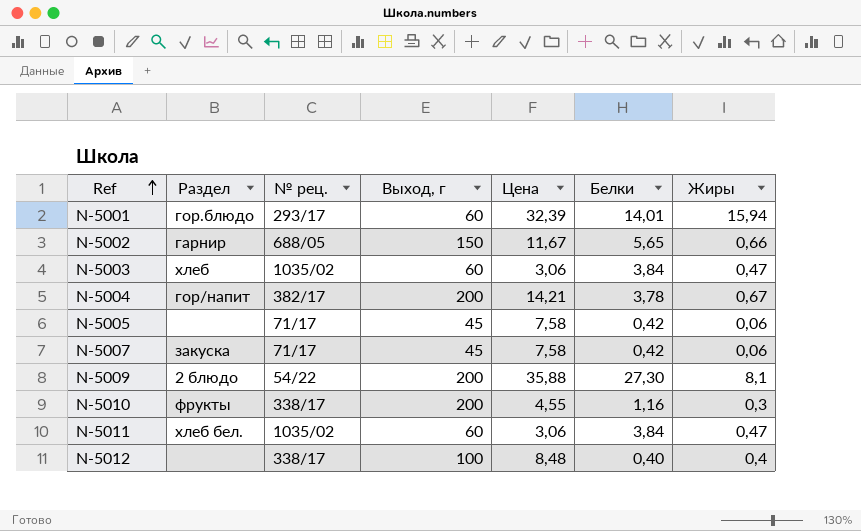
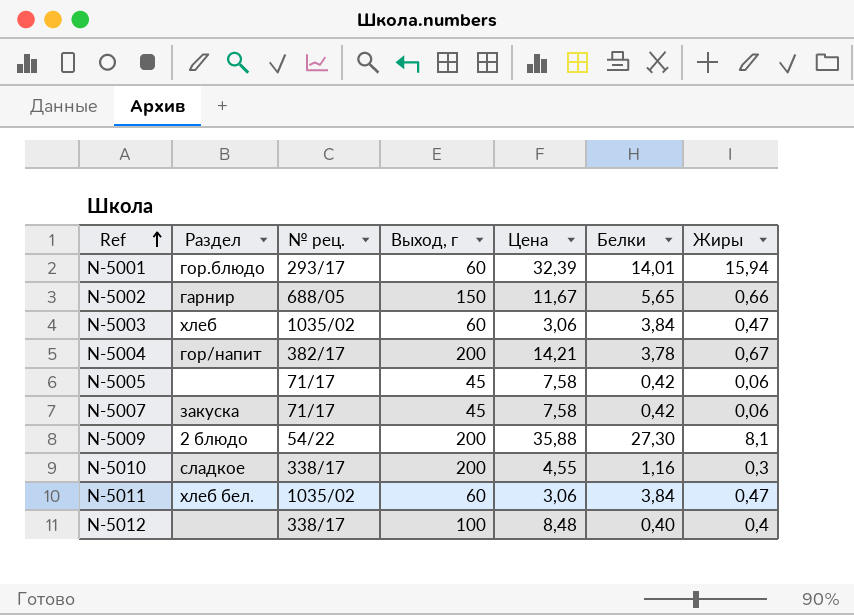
N-5010 | Раздел: фрукты -> сладкое

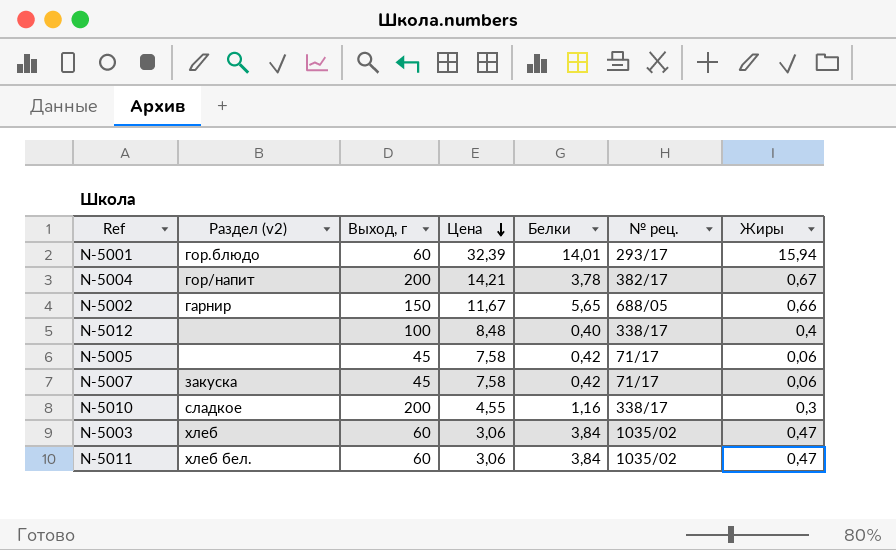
row order: Ref ascending -> Цена descending
column name: Раздел -> Раздел (v2)
column № рец. | position: 3 -> 6
row N-5009: 2 блюдо | 54/22 | 200 | 35,88 | 27,30 | 8,1 -> none

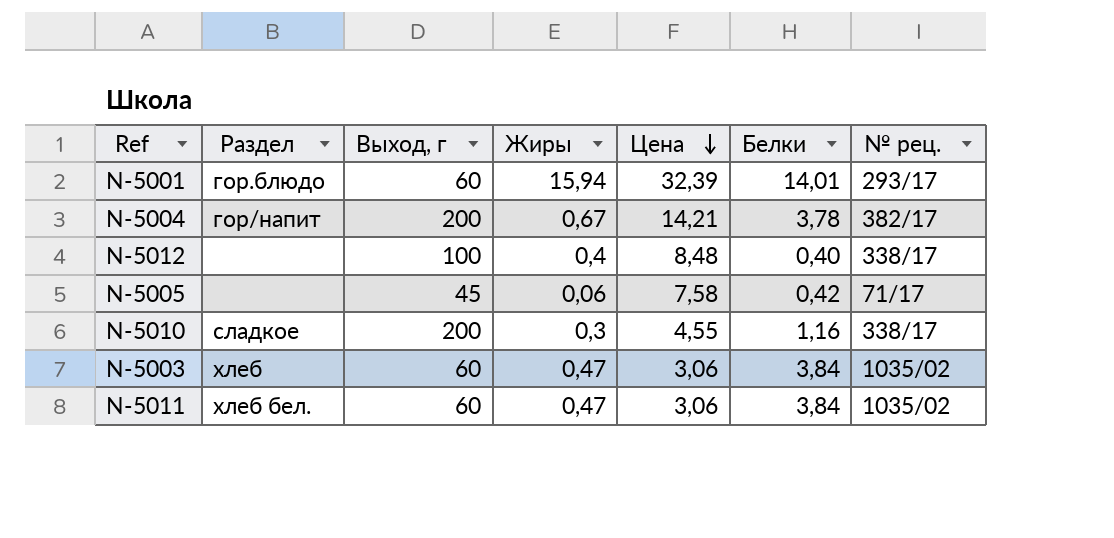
column name: Раздел (v2) -> Раздел
column Жиры | position: 7 -> 4
row N-5002: гарнир | 150 | 11,67 | 5,65 | 688/05 | 0,66 -> none
row N-5007: закуска | 45 | 7,58 | 0,42 | 71/17 | 0,06 -> none

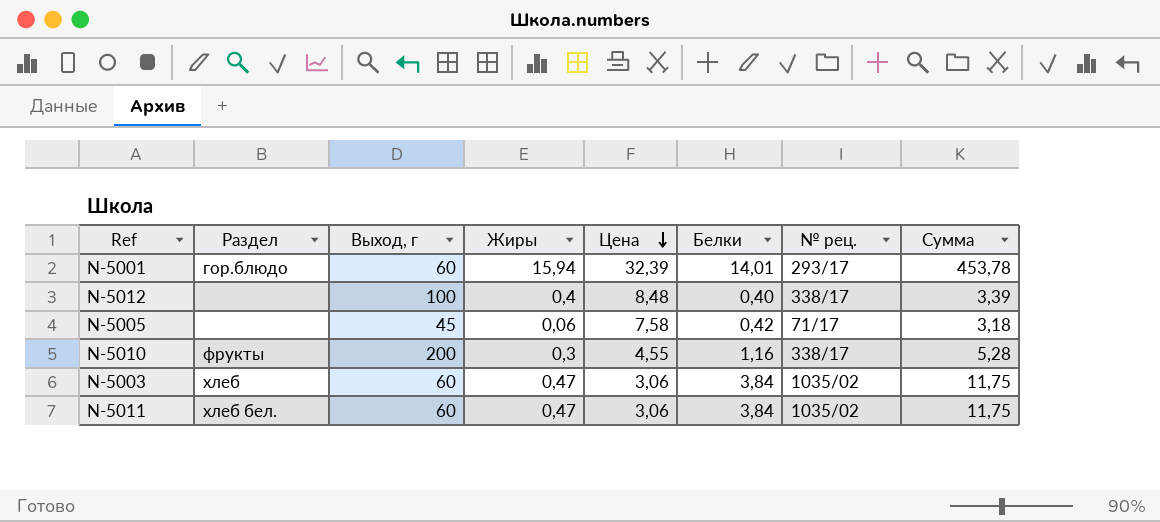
column Сумма | formula: none -> [Цена] * [Белки]
row N-5004: гор/напит | 200 | 0,67 | 14,21 | 3,78 | 382/17 -> none
N-5010 | Раздел: сладкое -> фрукты

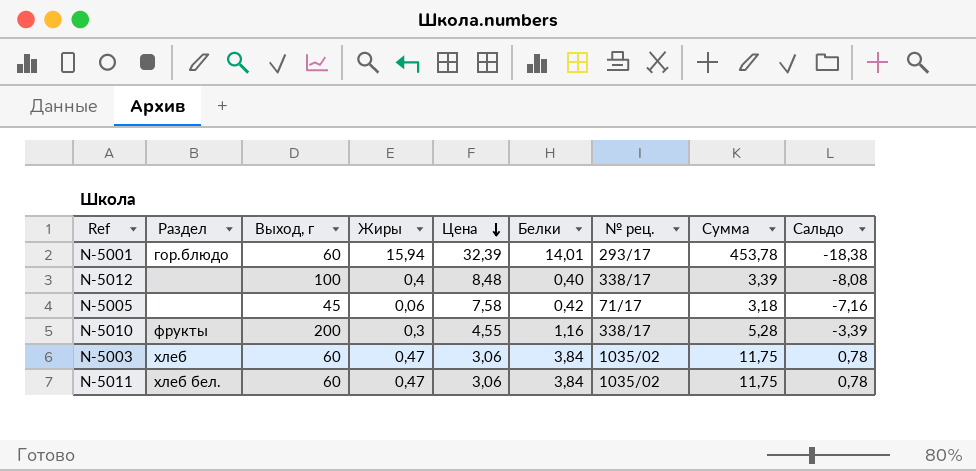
column Сальдо | formula: none -> [Белки] - [Цена]

